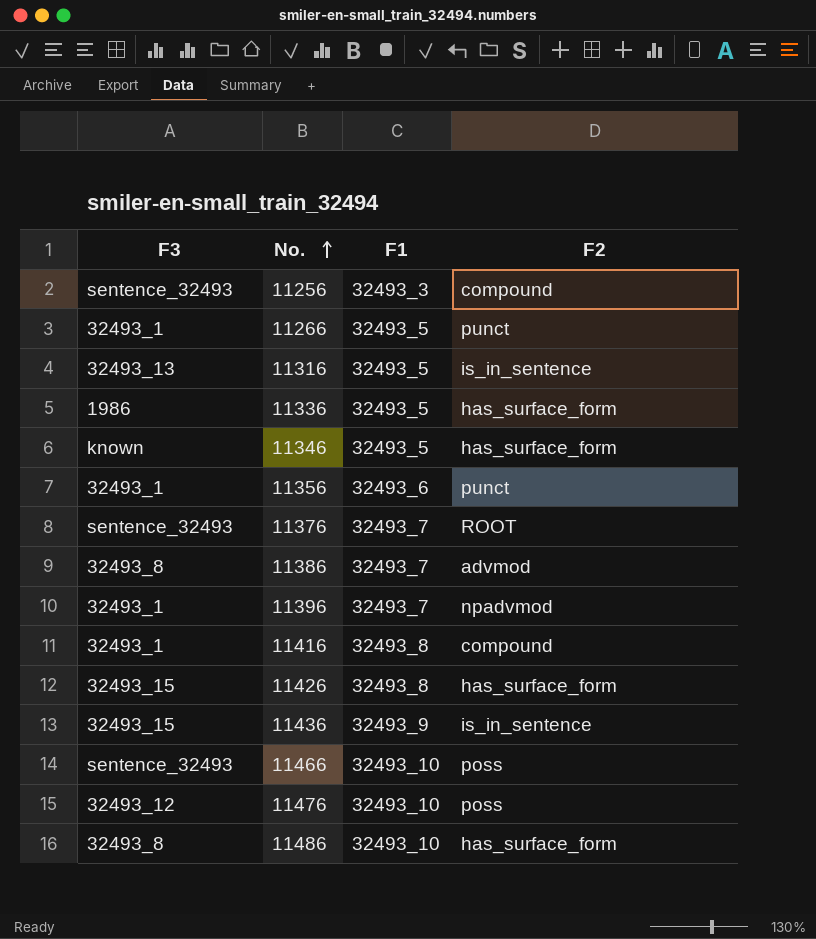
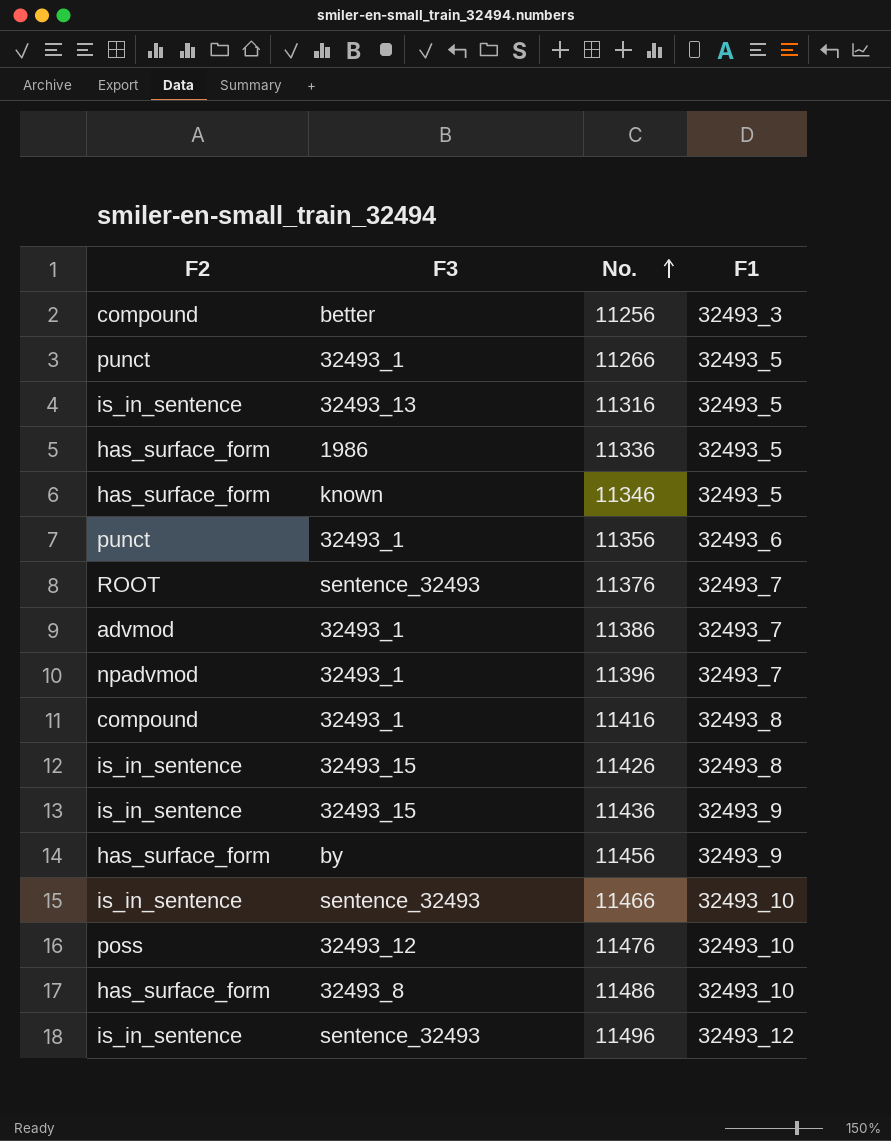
column F2 | position: 4 -> 1
11256 | F3: sentence_32493 -> better
11386 | F3: 32493_8 -> 32493_1
11426 | F2: has_surface_form -> is_in_sentence
row 11456: none -> has_surface_form | by | 32493_9
11466 | F2: poss -> is_in_sentence
row 11496: none -> is_in_sentence | sentence_32493 | 32493_12

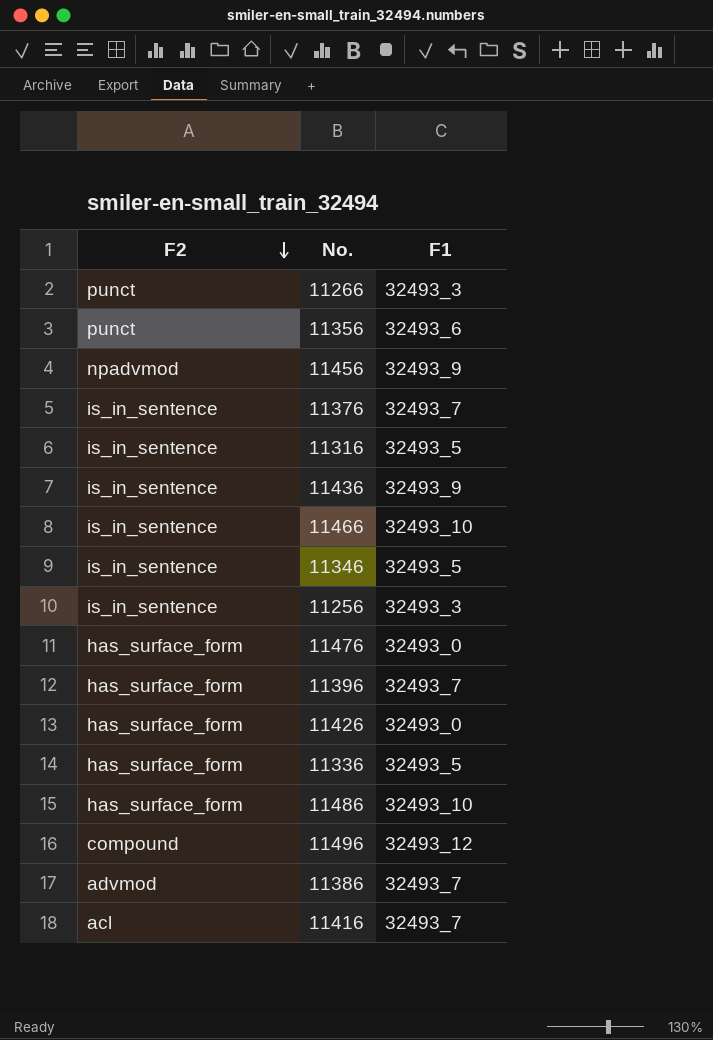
row order: No. ascending -> F2 descending
column F3 | position: 2 -> none
11266 | F1: 32493_5 -> 32493_3
11456 | F2: has_surface_form -> npadvmod
11376 | F2: ROOT -> is_in_sentence
11346 | F2: has_surface_form -> is_in_sentence
11256 | F2: compound -> is_in_sentence
11476 | F2: poss -> has_surface_form
11476 | F1: 32493_10 -> 32493_0
11396 | F2: npadvmod -> has_surface_form
11426 | F2: is_in_sentence -> has_surface_form
11426 | F1: 32493_8 -> 32493_0
11496 | F2: is_in_sentence -> compound
11416 | F2: compound -> acl
11416 | F1: 32493_8 -> 32493_7

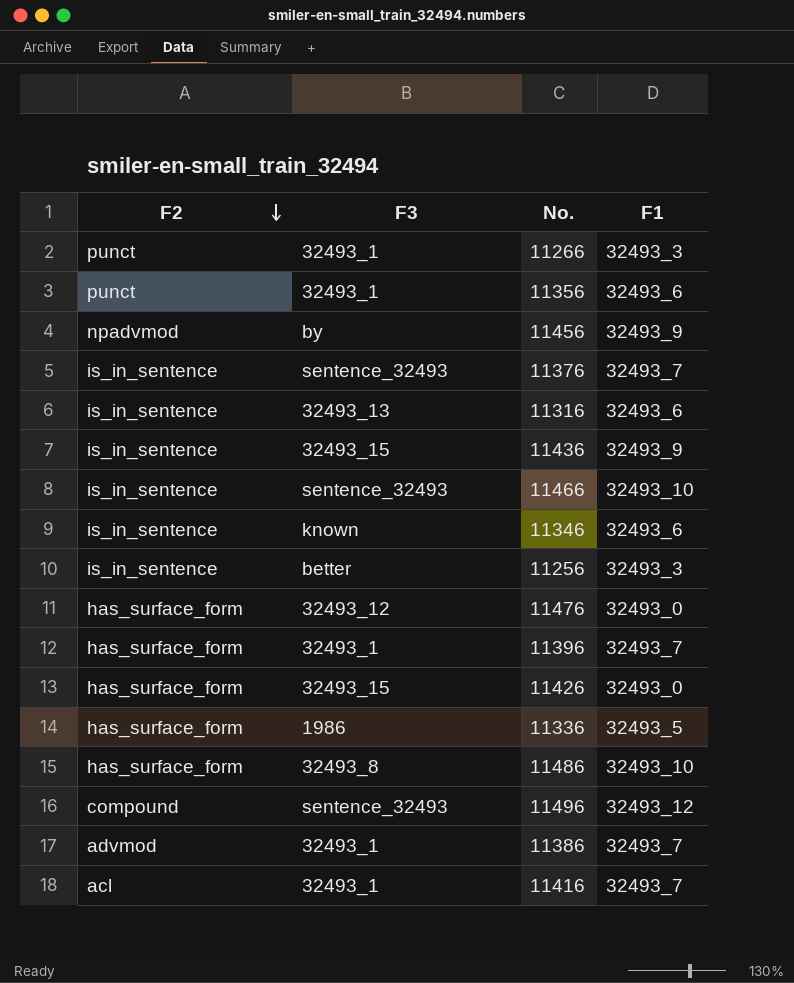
column F3 | position: none -> 2
11316 | F1: 32493_5 -> 32493_6
11346 | F1: 32493_5 -> 32493_6

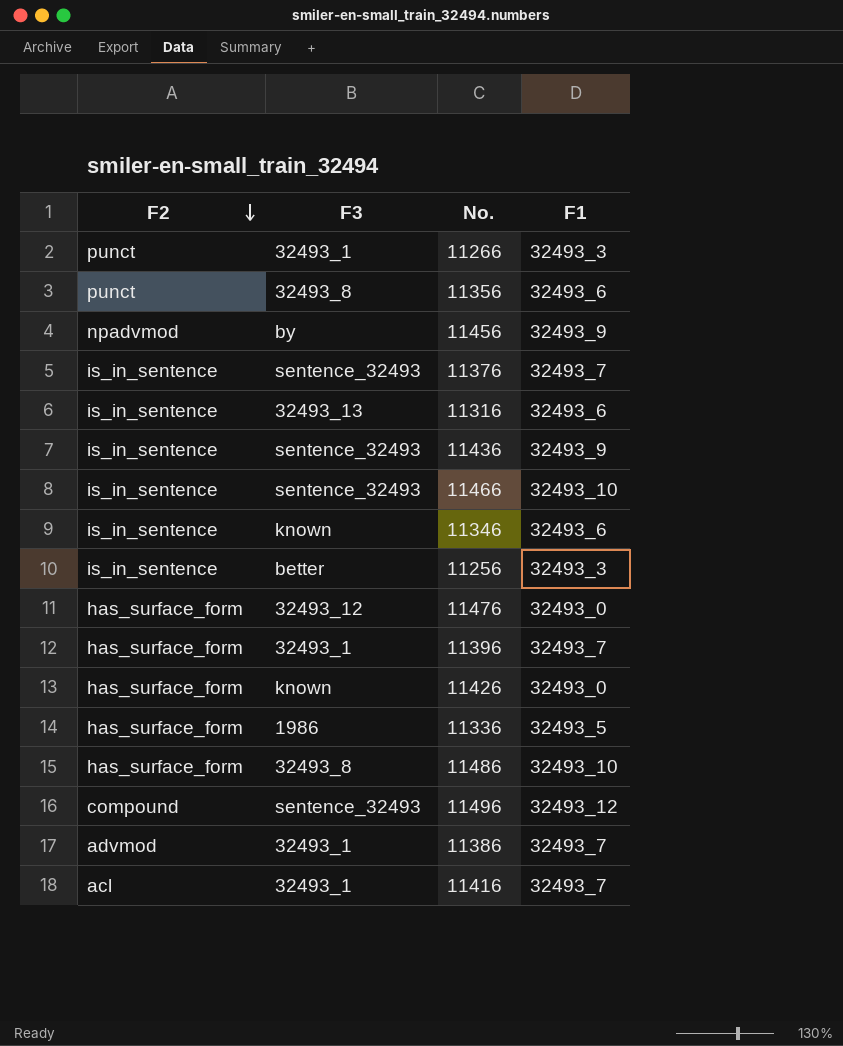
11356 | F3: 32493_1 -> 32493_8
11436 | F3: 32493_15 -> sentence_32493
11426 | F3: 32493_15 -> known

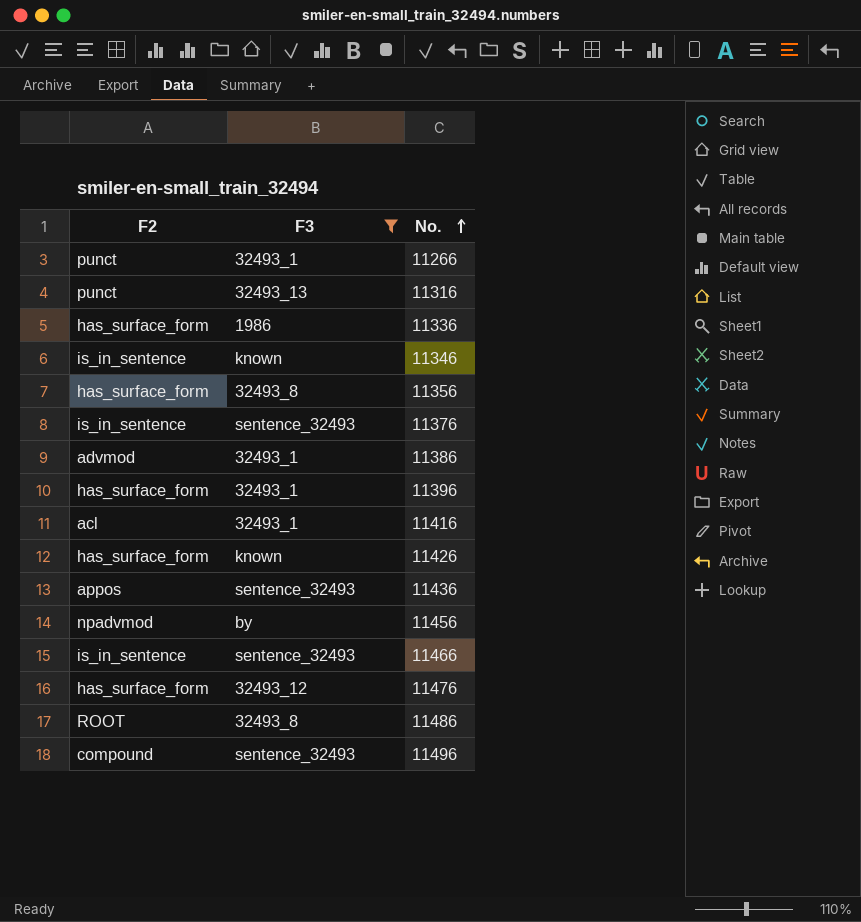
filter: none -> F3 != better
row order: F2 descending -> No. ascending
column F1 | position: 4 -> none
11316 | F2: is_in_sentence -> punct
11356 | F2: punct -> has_surface_form
11436 | F2: is_in_sentence -> appos
11486 | F2: has_surface_form -> ROOT

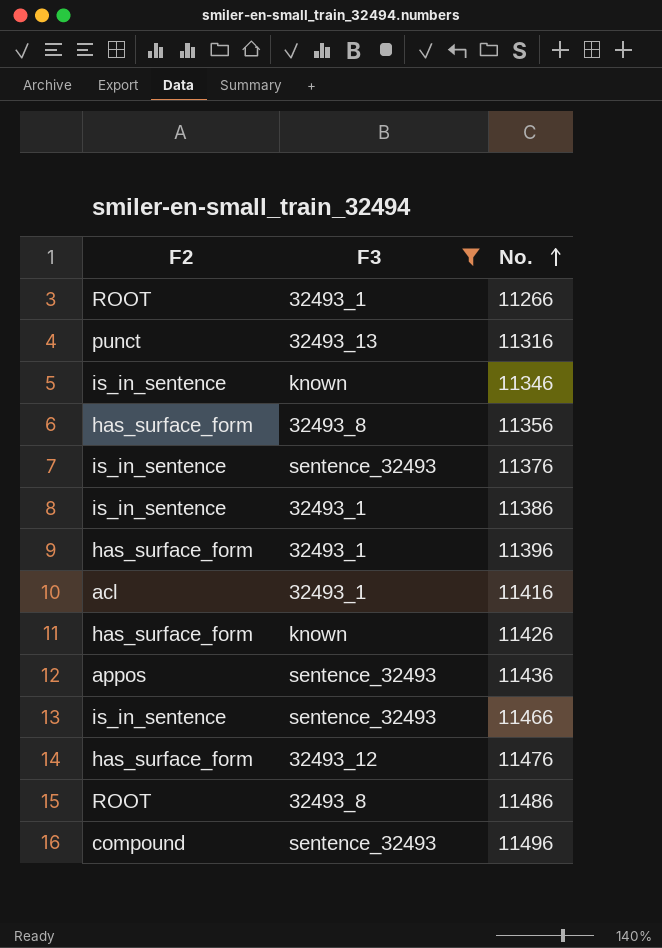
row 11336: has_surface_form | 1986 -> none
row 11456: npadvmod | by -> none
11266 | F2: punct -> ROOT
11386 | F2: advmod -> is_in_sentence

